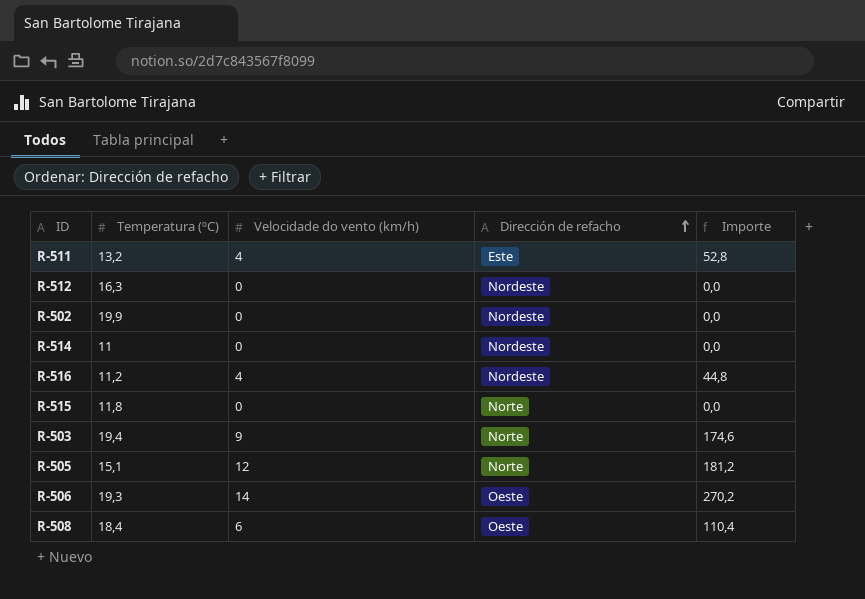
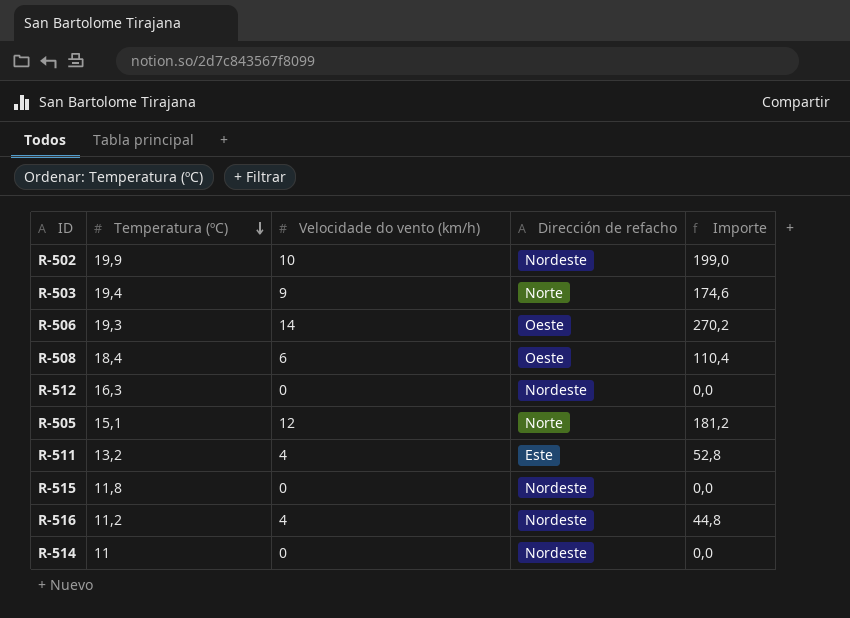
row order: Dirección de refacho ascending -> Temperatura (ºC) descending
R-502 | Velocidade do vento (km/h): 0 -> 10
R-502 | Importe: 0,0 -> 199,0
R-515 | Dirección de refacho: Norte -> Nordeste

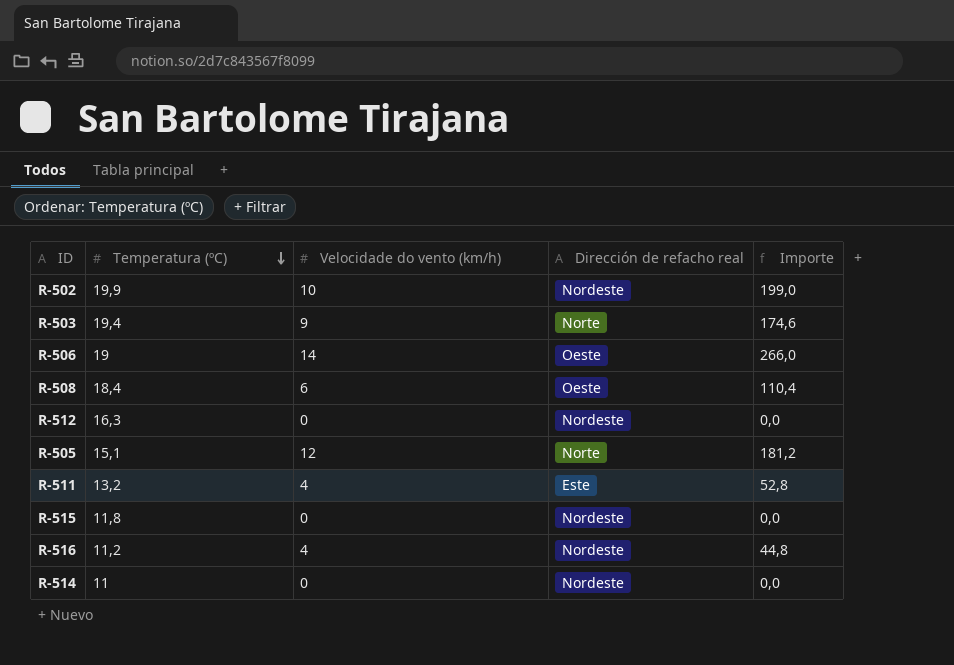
column name: Dirección de refacho -> Dirección de refacho real
R-506 | Temperatura (ºC): 19,3 -> 19
R-506 | Importe: 270,2 -> 266,0

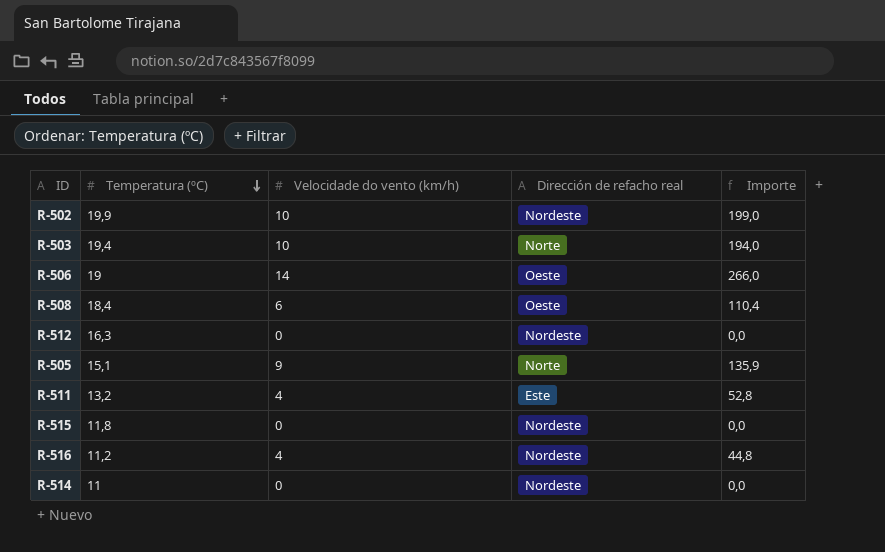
R-503 | Velocidade do vento (km/h): 9 -> 10
R-503 | Importe: 174,6 -> 194,0
R-505 | Velocidade do vento (km/h): 12 -> 9
R-505 | Importe: 181,2 -> 135,9

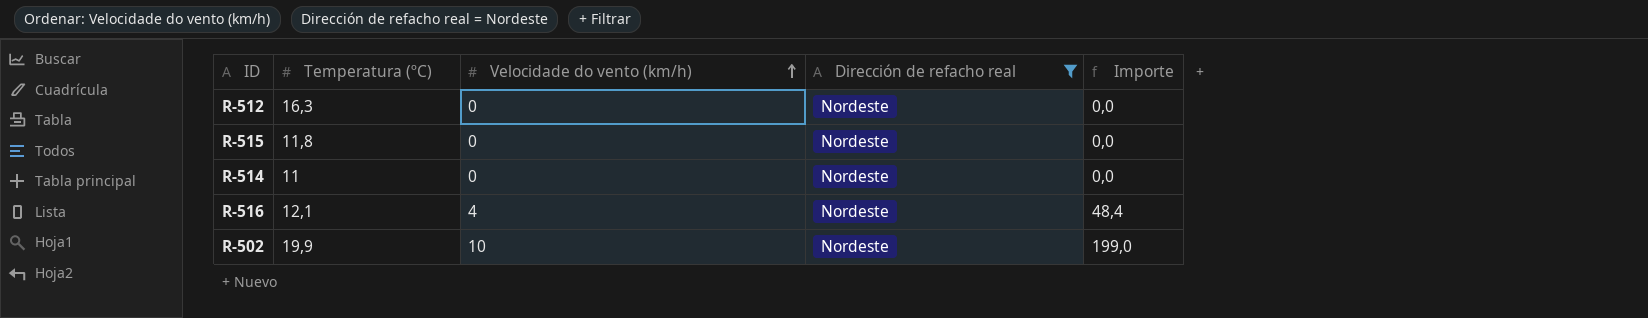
filter: none -> Dirección de refacho real = Nordeste
row order: Temperatura (ºC) descending -> Velocidade do vento (km/h) ascending
R-516 | Temperatura (ºC): 11,2 -> 12,1
R-516 | Importe: 44,8 -> 48,4

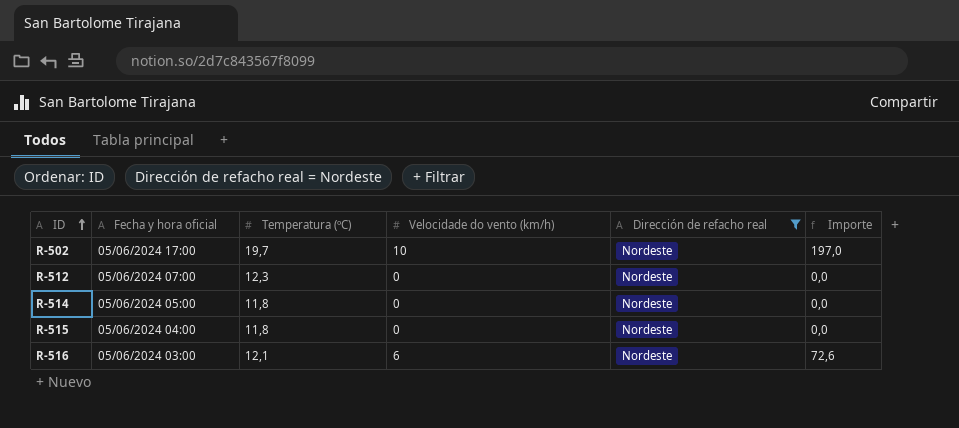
row order: Velocidade do vento (km/h) ascending -> ID ascending
column Fecha y hora oficial | position: none -> 2
R-502 | Temperatura (ºC): 19,9 -> 19,7
R-502 | Importe: 199,0 -> 197,0
R-512 | Temperatura (ºC): 16,3 -> 12,3
R-514 | Temperatura (ºC): 11 -> 11,8
R-516 | Velocidade do vento (km/h): 4 -> 6
R-516 | Importe: 48,4 -> 72,6

